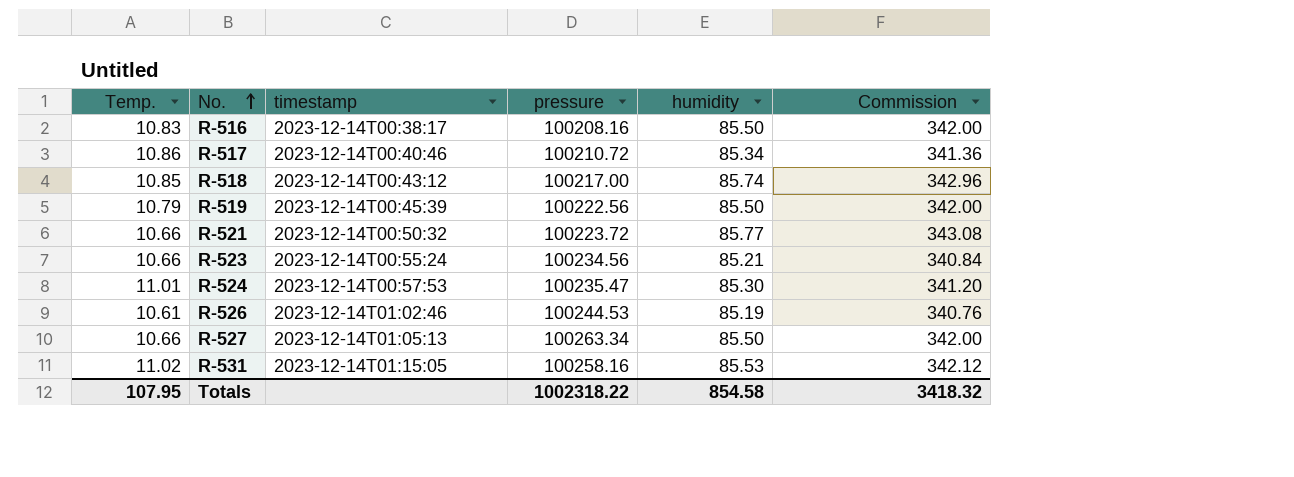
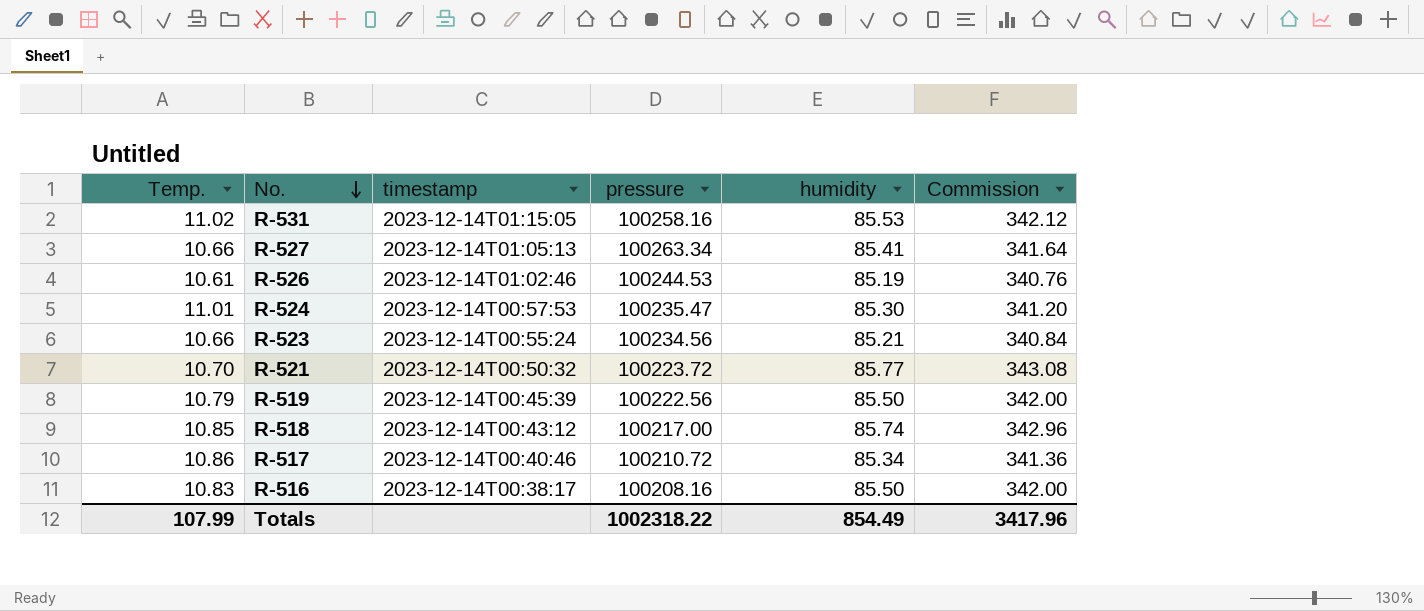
row order: No. ascending -> No. descending
R-527 | humidity: 85.50 -> 85.41
R-527 | Commission: 342.00 -> 341.64
R-521 | Temp.: 10.66 -> 10.70
Totals | Temp.: 107.95 -> 107.99
Totals | humidity: 854.58 -> 854.49
Totals | Commission: 3418.32 -> 3417.96

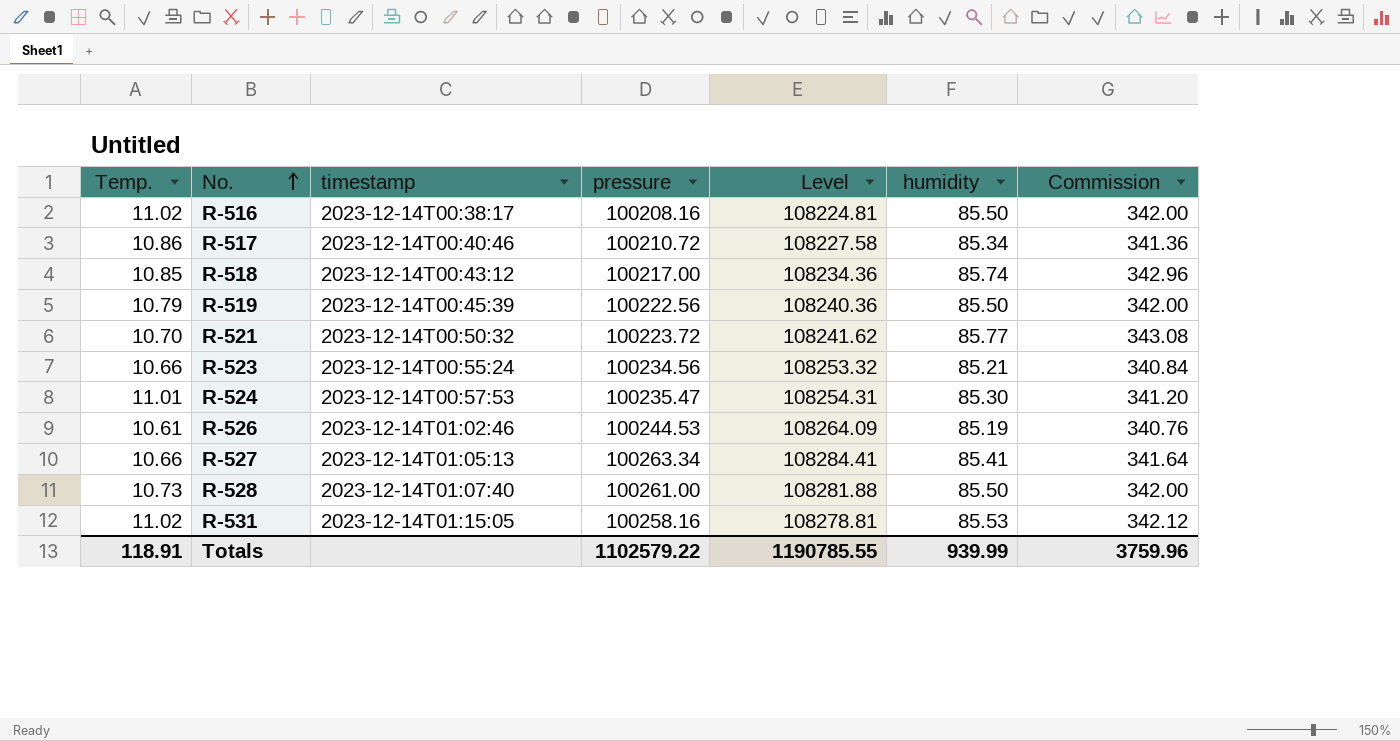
row order: No. descending -> No. ascending
column Level | formula: none -> [pressure] * 1.08
R-516 | Temp.: 10.83 -> 11.02
row R-528: none -> 10.73 | 2023-12-14T01:07:40 | 100261.00 | 108281.88 | 85.50 | 342.00
Totals | Temp.: 107.99 -> 118.91
Totals | pressure: 1002318.22 -> 1102579.22
Totals | humidity: 854.49 -> 939.99
Totals | Commission: 3417.96 -> 3759.96

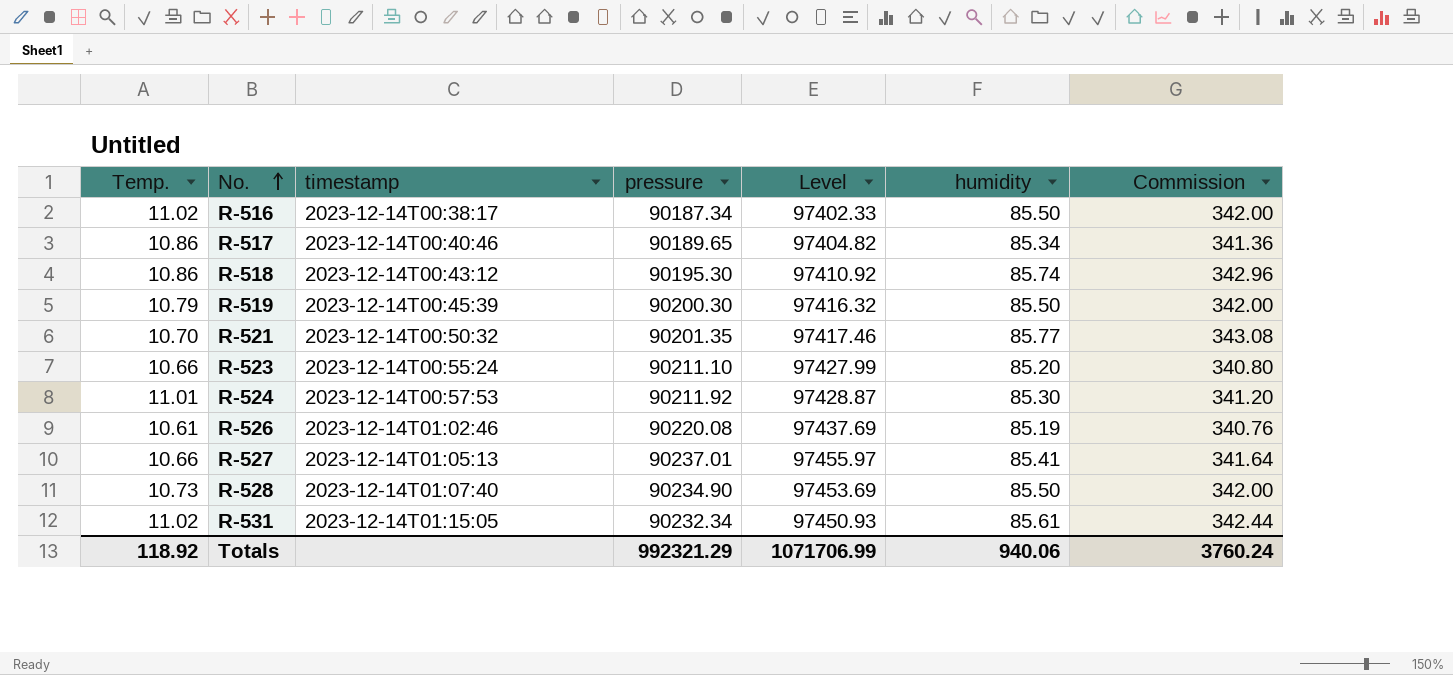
R-516 | pressure: 100208.16 -> 90187.34
R-516 | Level: 108224.81 -> 97402.33
R-517 | pressure: 100210.72 -> 90189.65
R-517 | Level: 108227.58 -> 97404.82
R-518 | Temp.: 10.85 -> 10.86
R-518 | pressure: 100217.00 -> 90195.30
R-518 | Level: 108234.36 -> 97410.92
R-519 | pressure: 100222.56 -> 90200.30
R-519 | Level: 108240.36 -> 97416.32
R-521 | pressure: 100223.72 -> 90201.35
R-521 | Level: 108241.62 -> 97417.46
R-523 | pressure: 100234.56 -> 90211.10
R-523 | Level: 108253.32 -> 97427.99
R-523 | humidity: 85.21 -> 85.20
R-523 | Commission: 340.84 -> 340.80
R-524 | pressure: 100235.47 -> 90211.92
R-524 | Level: 108254.31 -> 97428.87
R-526 | pressure: 100244.53 -> 90220.08
R-526 | Level: 108264.09 -> 97437.69
R-527 | pressure: 100263.34 -> 90237.01
R-527 | Level: 108284.41 -> 97455.97
R-528 | pressure: 100261.00 -> 90234.90
R-528 | Level: 108281.88 -> 97453.69
R-531 | pressure: 100258.16 -> 90232.34
R-531 | Level: 108278.81 -> 97450.93
R-531 | humidity: 85.53 -> 85.61
R-531 | Commission: 342.12 -> 342.44
Totals | Temp.: 118.91 -> 118.92
Totals | pressure: 1102579.22 -> 992321.29
Totals | Level: 1190785.55 -> 1071706.99
Totals | humidity: 939.99 -> 940.06
Totals | Commission: 3759.96 -> 3760.24

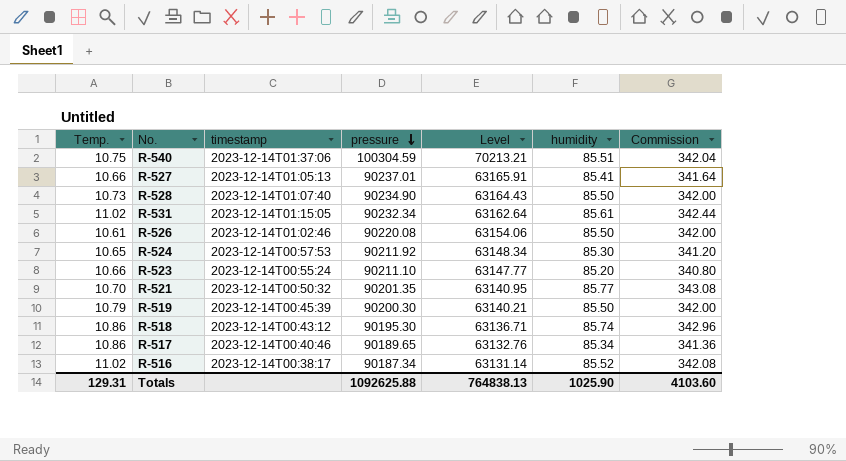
row order: No. ascending -> pressure descending
column Level | formula: [pressure] * 1.08 -> [pressure] * 0.7
row R-540: none -> 10.75 | 2023-12-14T01:37:06 | 100304.59 | 70213.21 | 85.51 | 342.04
R-526 | humidity: 85.19 -> 85.50
R-526 | Commission: 340.76 -> 342.00
R-524 | Temp.: 11.01 -> 10.65
R-516 | humidity: 85.50 -> 85.52
R-516 | Commission: 342.00 -> 342.08
Totals | Temp.: 118.92 -> 129.31
Totals | pressure: 992321.29 -> 1092625.88
Totals | Level: 1071706.99 -> 764838.13
Totals | humidity: 940.06 -> 1025.90
Totals | Commission: 3760.24 -> 4103.60

